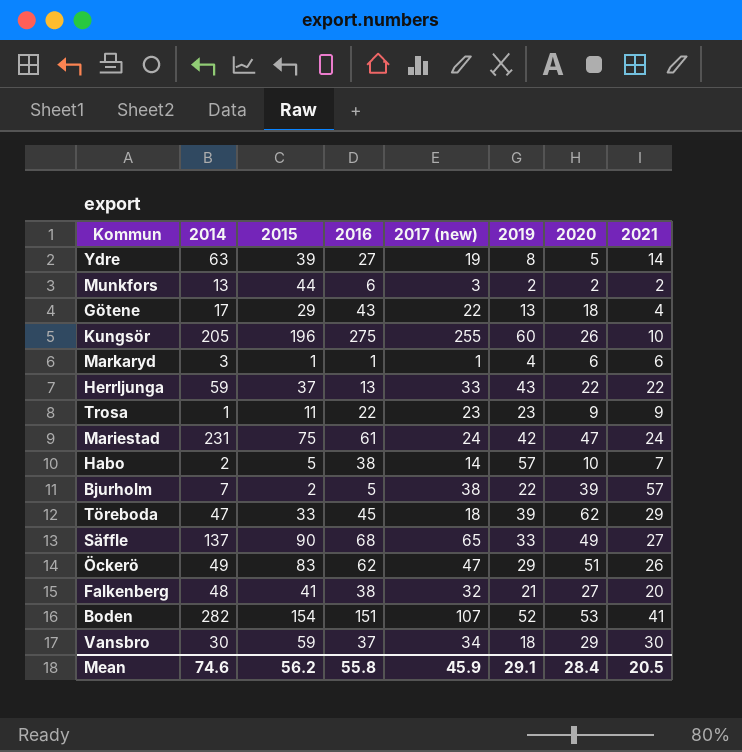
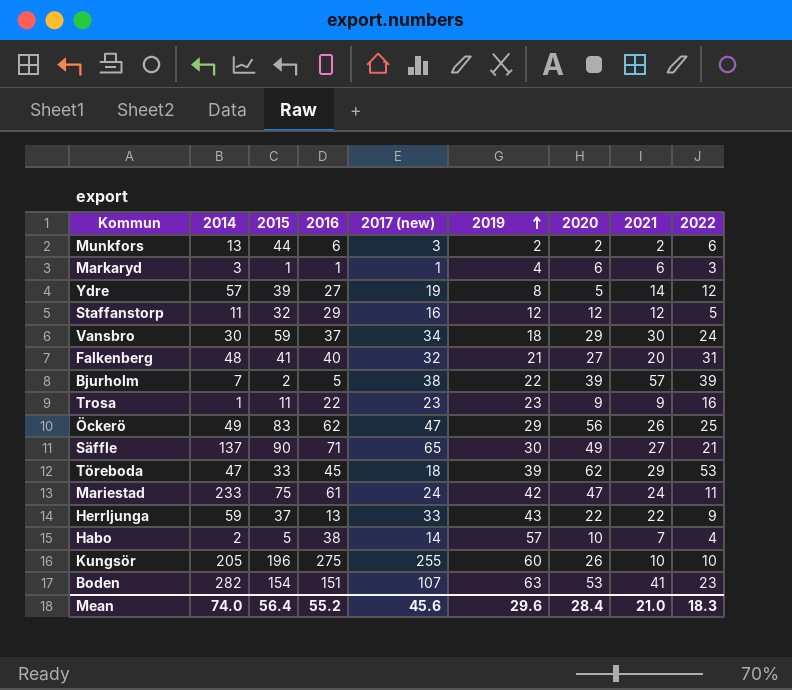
row order: none -> 2019 ascending
column 2022 | position: none -> 9
row Götene: 17 | 29 | 43 | 22 | 13 | 18 | 4 -> none
Ydre | 2014: 63 -> 57
row Staffanstorp: none -> 11 | 32 | 29 | 16 | 12 | 12 | 12 | 5
Falkenberg | 2016: 38 -> 40
Öckerö | 2020: 51 -> 56
Säffle | 2016: 68 -> 71
Säffle | 2019: 33 -> 30
Mariestad | 2014: 231 -> 233
Boden | 2019: 52 -> 63
Mean | 2014: 74.6 -> 74.0
Mean | 2015: 56.2 -> 56.4
Mean | 2016: 55.8 -> 55.2
Mean | 2017 (new): 45.9 -> 45.6
Mean | 2019: 29.1 -> 29.6
Mean | 2021: 20.5 -> 21.0

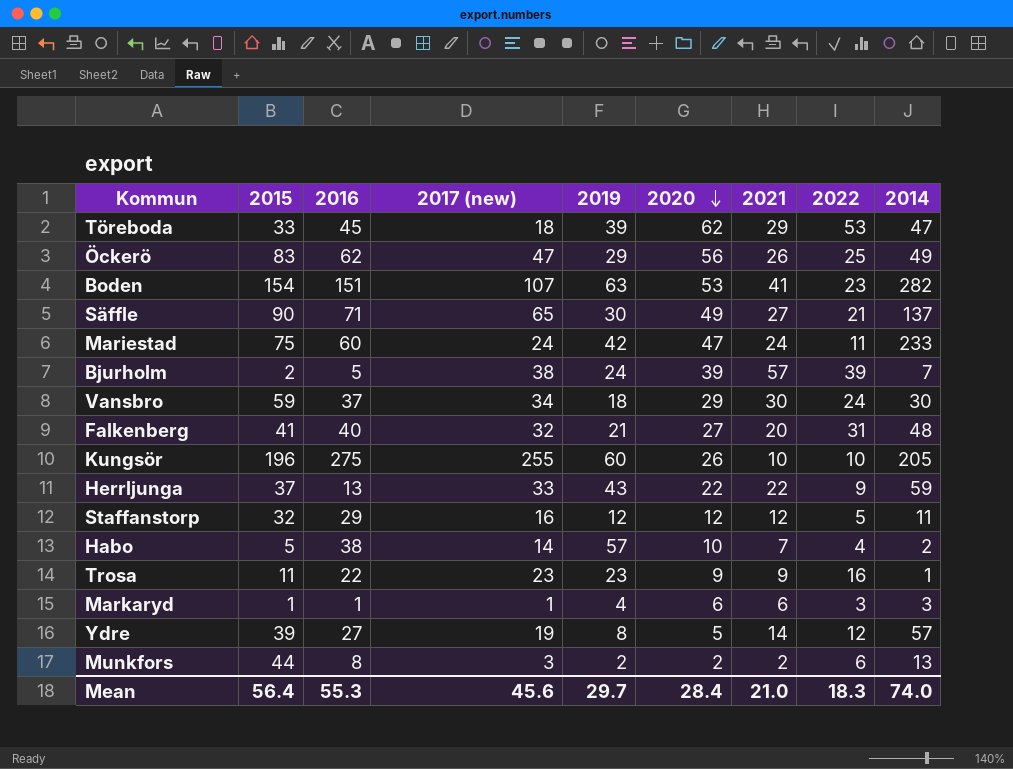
row order: 2019 ascending -> 2020 descending
column 2014 | position: 2 -> 9
Mariestad | 2016: 61 -> 60
Bjurholm | 2019: 22 -> 24
Munkfors | 2016: 6 -> 8
Mean | 2016: 55.2 -> 55.3
Mean | 2019: 29.6 -> 29.7

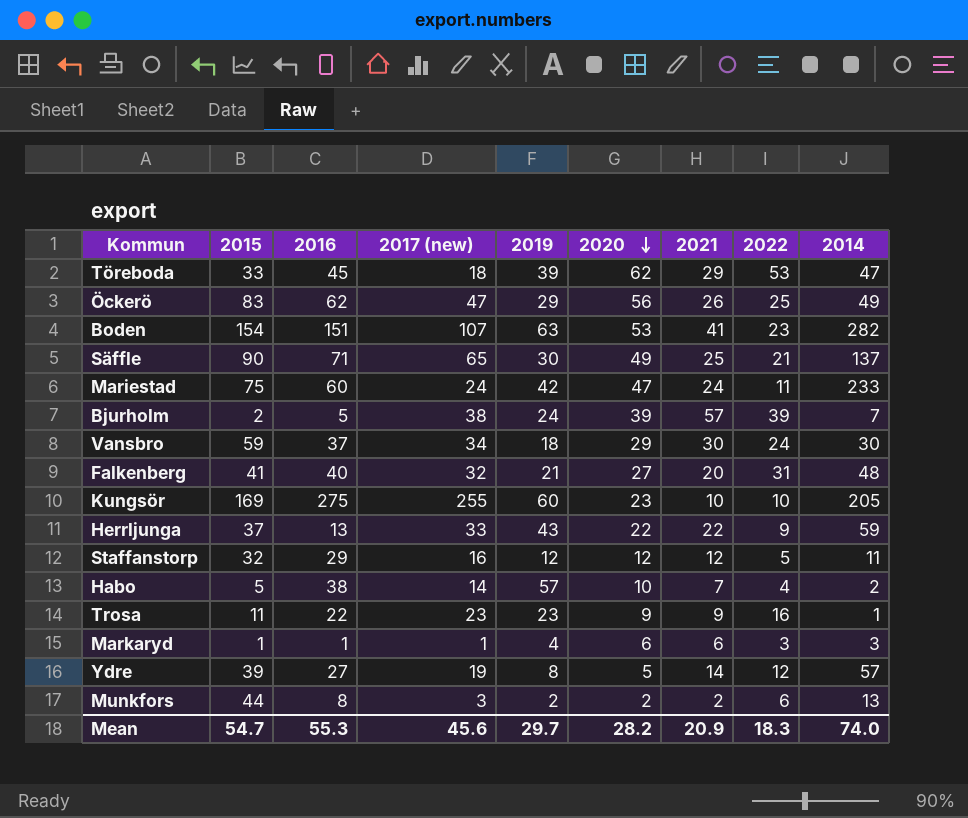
Säffle | 2021: 27 -> 25
Kungsör | 2015: 196 -> 169
Kungsör | 2020: 26 -> 23
Mean | 2015: 56.4 -> 54.7
Mean | 2020: 28.4 -> 28.2
Mean | 2021: 21.0 -> 20.9

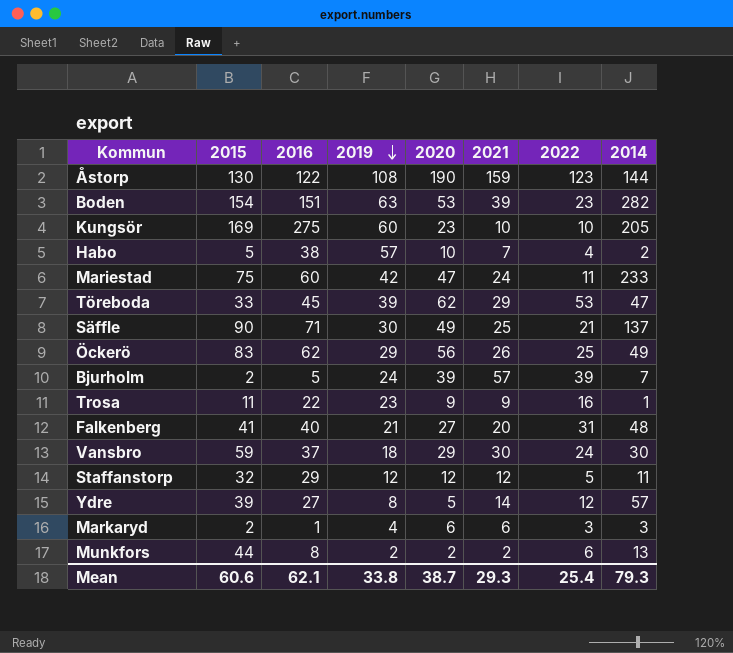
row order: 2020 descending -> 2019 descending
column 2017 (new) | position: 4 -> none
row Herrljunga: 37 | 13 | 33 | 43 | 22 | 22 | 9 | 59 -> none
row Åstorp: none -> 130 | 122 | 108 | 190 | 159 | 123 | 144
Boden | 2021: 41 -> 39
Markaryd | 2015: 1 -> 2
Mean | 2015: 54.7 -> 60.6
Mean | 2016: 55.3 -> 62.1
Mean | 2019: 29.7 -> 33.8
Mean | 2020: 28.2 -> 38.7
Mean | 2021: 20.9 -> 29.3
Mean | 2022: 18.3 -> 25.4
Mean | 2014: 74.0 -> 79.3

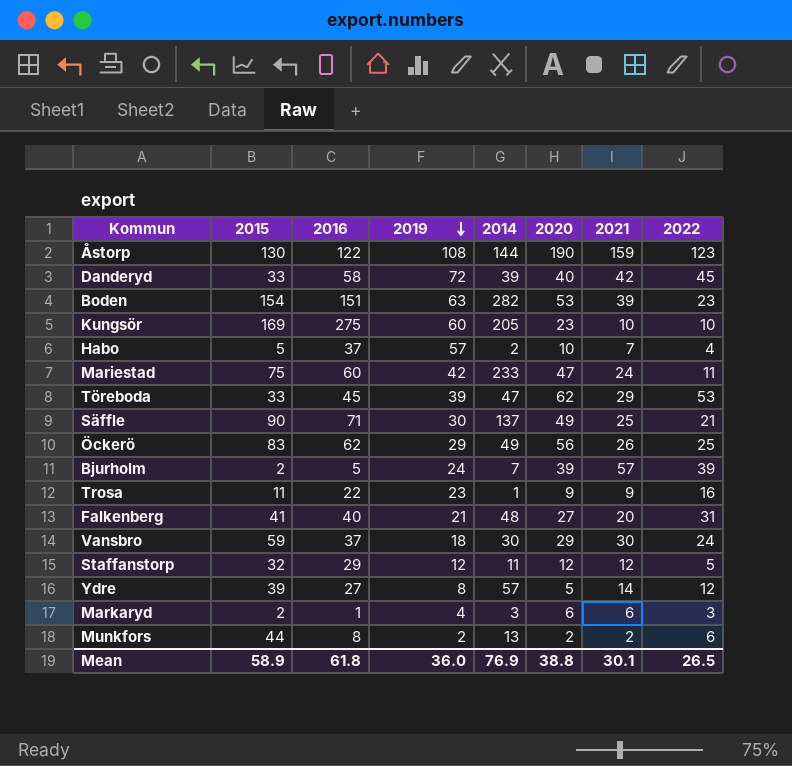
column 2014 | position: 8 -> 5
row Danderyd: none -> 33 | 58 | 72 | 39 | 40 | 42 | 45
Habo | 2016: 38 -> 37
Mean | 2015: 60.6 -> 58.9
Mean | 2016: 62.1 -> 61.8
Mean | 2019: 33.8 -> 36.0
Mean | 2014: 79.3 -> 76.9
Mean | 2020: 38.7 -> 38.8
Mean | 2021: 29.3 -> 30.1
Mean | 2022: 25.4 -> 26.5

